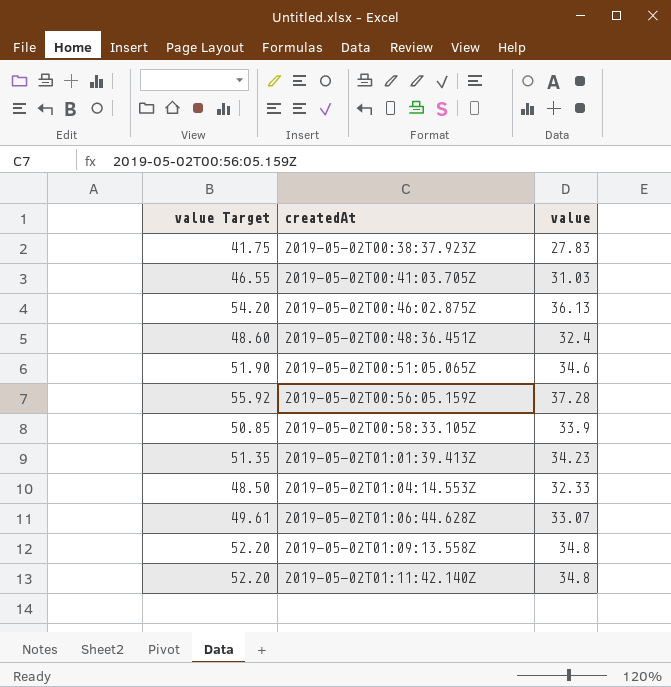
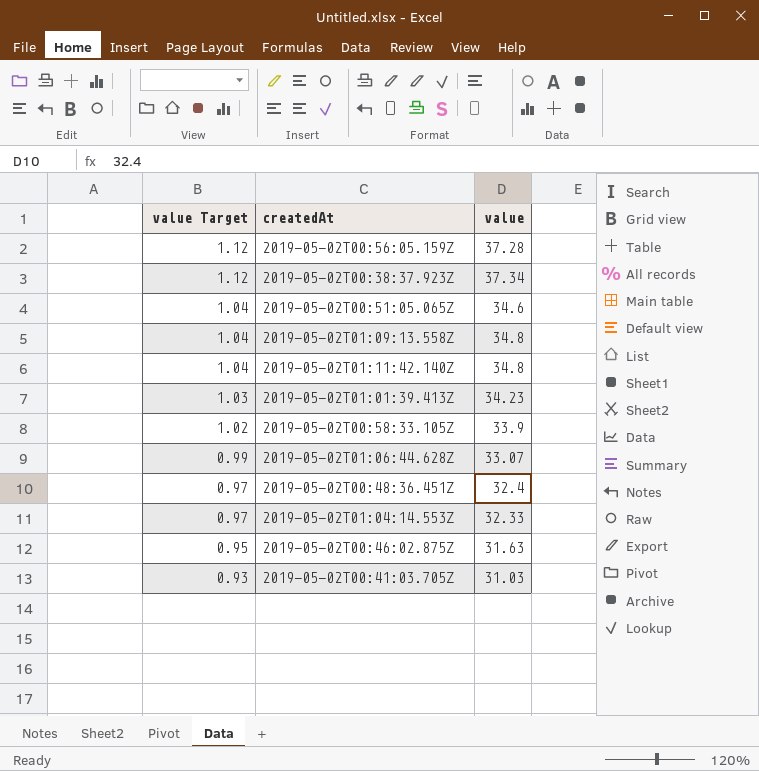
row order: createdAt ascending -> value Target descending
column value Target | formula: [value] * 1.5 -> [value] * 0.03
2019-05-02T00:38:37.923Z | value: 27.83 -> 37.34
2019-05-02T00:46:02.875Z | value: 36.13 -> 31.63

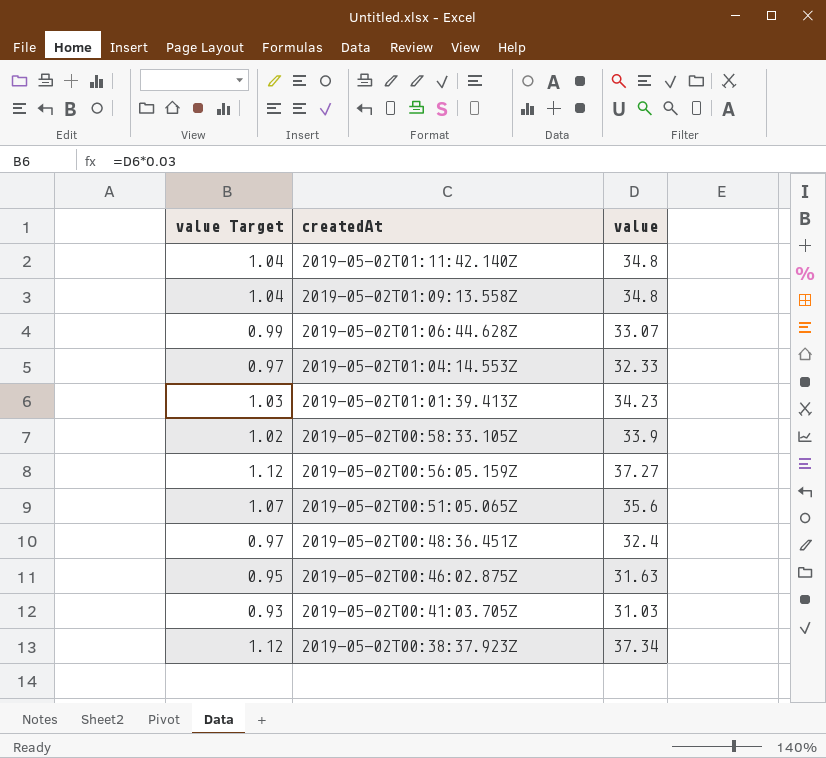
row order: value Target descending -> createdAt descending
2019-05-02T00:56:05.159Z | value: 37.28 -> 37.27
2019-05-02T00:51:05.065Z | value Target: 1.04 -> 1.07
2019-05-02T00:51:05.065Z | value: 34.6 -> 35.6

